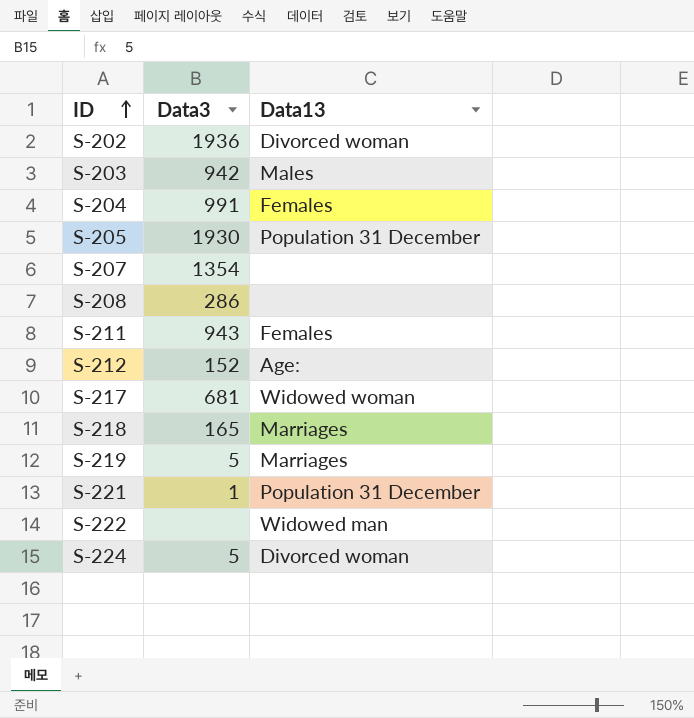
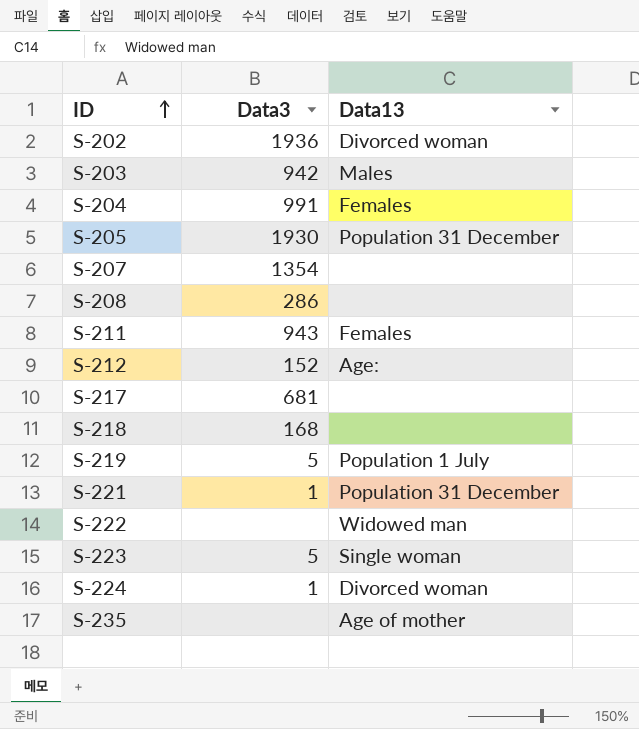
S-217 | Data13: Widowed woman -> none
S-218 | Data3: 165 -> 168
S-218 | Data13: Marriages -> none
S-219 | Data13: Marriages -> Population 1 July
row S-223: none -> 5 | Single woman
S-224 | Data3: 5 -> 1
row S-235: none -> none | Age of mother

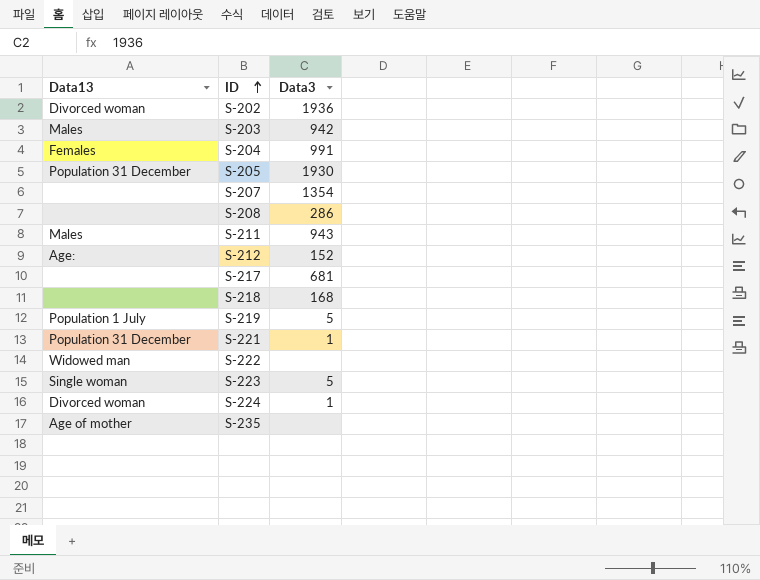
column Data13 | position: 3 -> 1
S-211 | Data13: Females -> Males

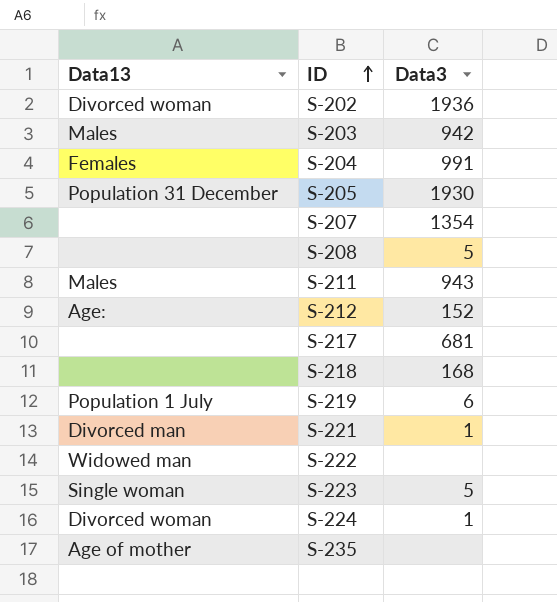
S-208 | Data3: 286 -> 5
S-219 | Data3: 5 -> 6
S-221 | Data13: Population 31 December -> Divorced man

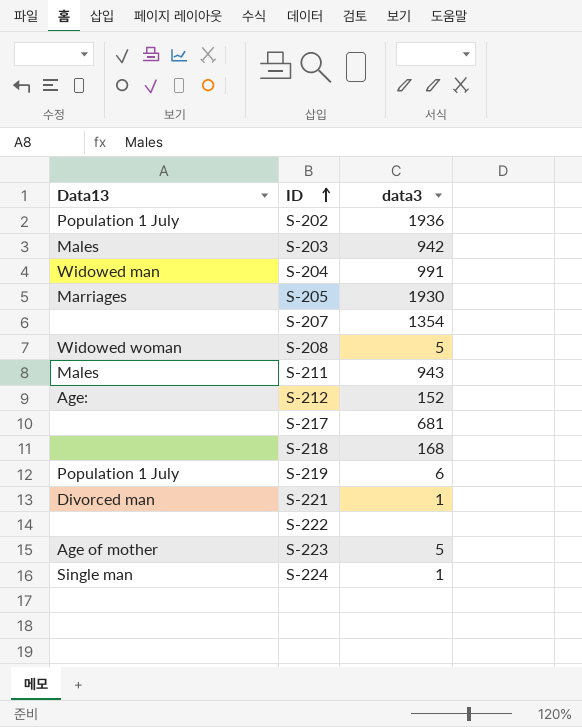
column name: Data3 -> data3
row S-235: Age of mother | none -> none
S-202 | Data13: Divorced woman -> Population 1 July
S-204 | Data13: Females -> Widowed man
S-205 | Data13: Population 31 December -> Marriages
S-208 | Data13: none -> Widowed woman
S-222 | Data13: Widowed man -> none
S-223 | Data13: Single woman -> Age of mother
S-224 | Data13: Divorced woman -> Single man

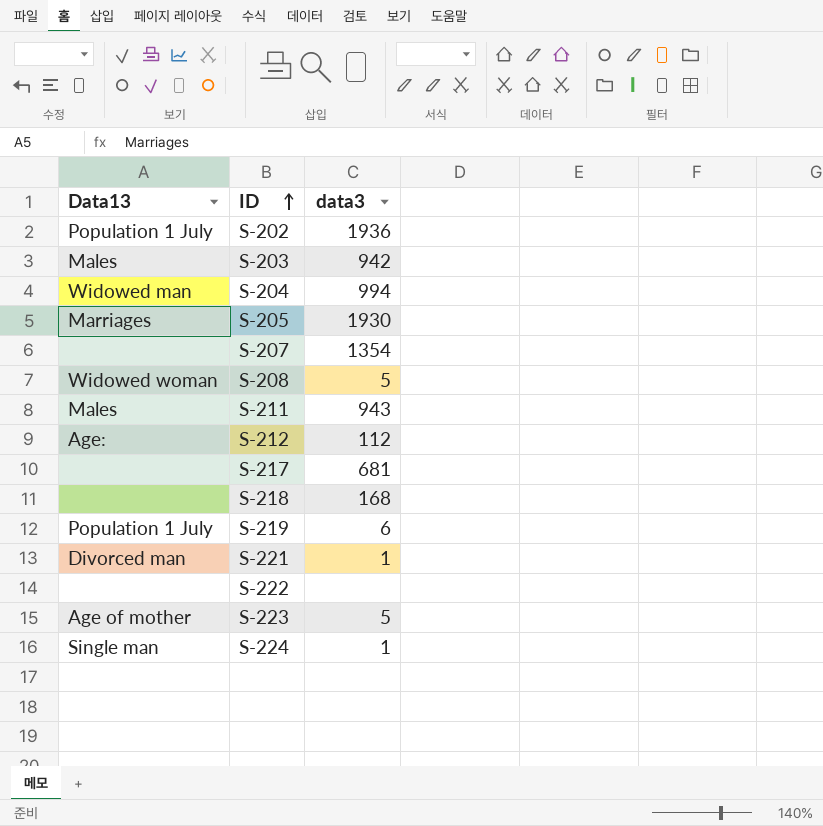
S-204 | data3: 991 -> 994
S-212 | data3: 152 -> 112

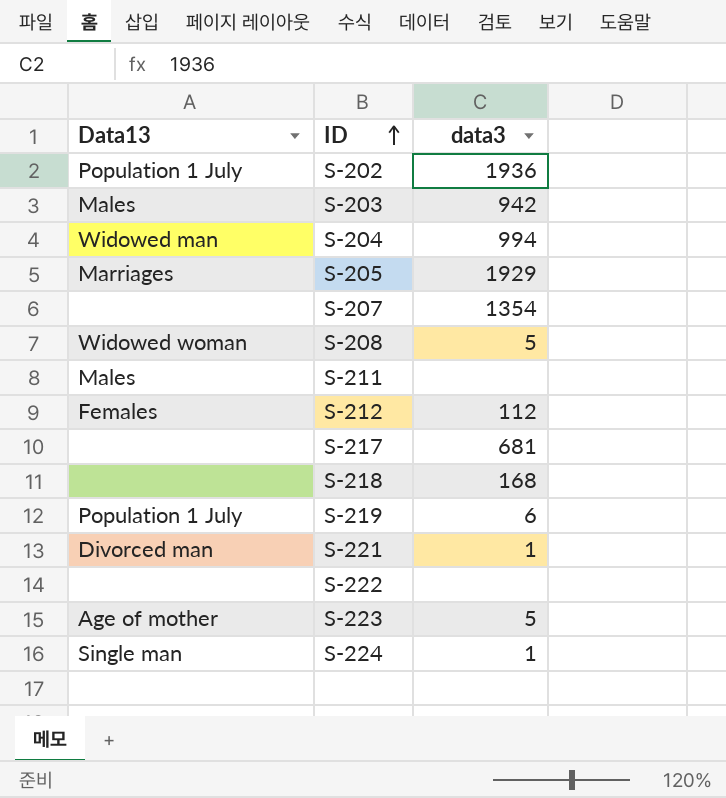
S-205 | data3: 1930 -> 1929
S-211 | data3: 943 -> none
S-212 | Data13: Age: -> Females

